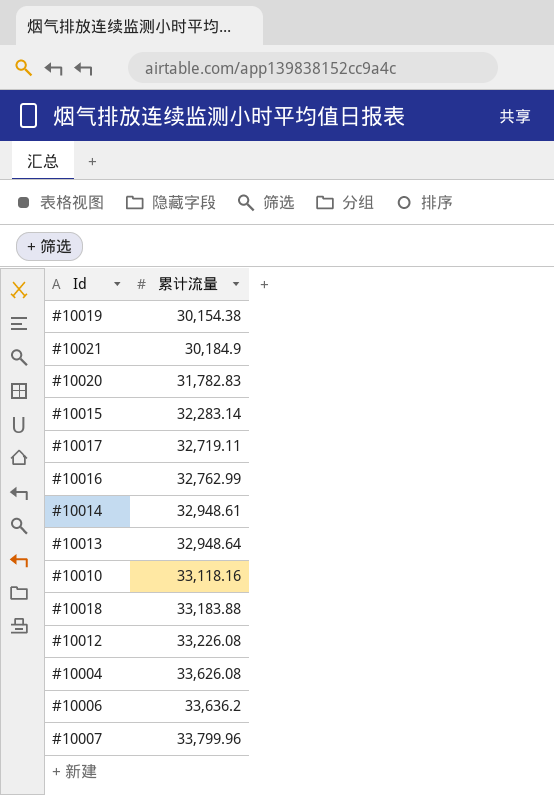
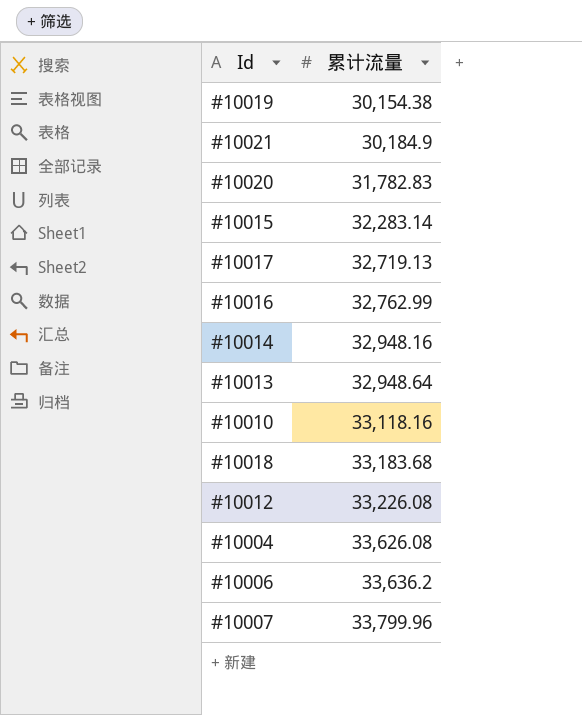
#10017 | 累计流量: 32,719.11 -> 32,719.13
#10014 | 累计流量: 32,948.61 -> 32,948.16
#10018 | 累计流量: 33,183.88 -> 33,183.68

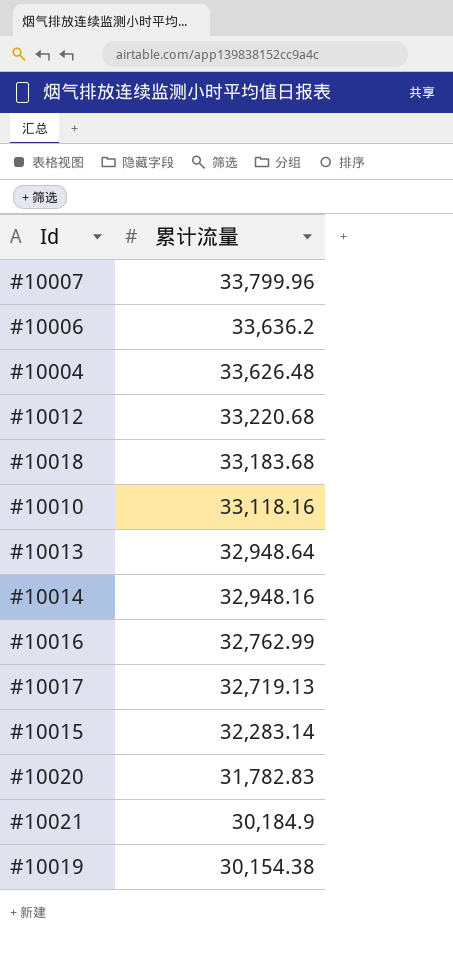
row order: 累计流量 ascending -> 累计流量 descending
#10004 | 累计流量: 33,626.08 -> 33,626.48
#10012 | 累计流量: 33,226.08 -> 33,220.68

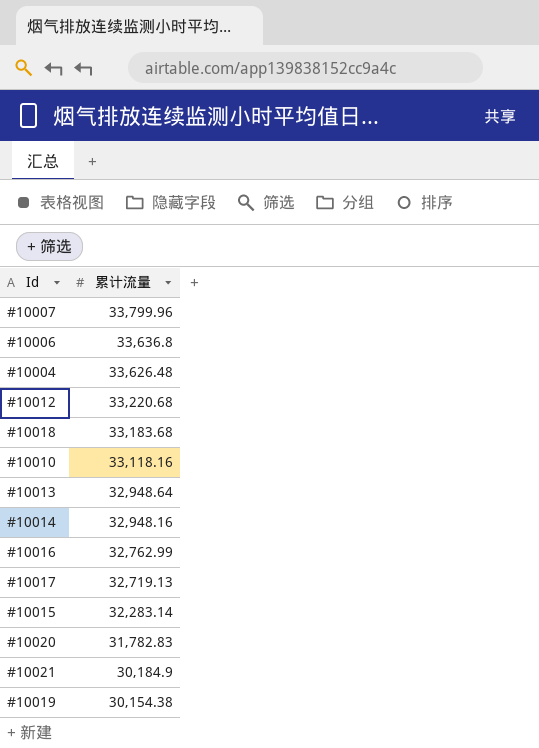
#10006 | 累计流量: 33,636.2 -> 33,636.8

